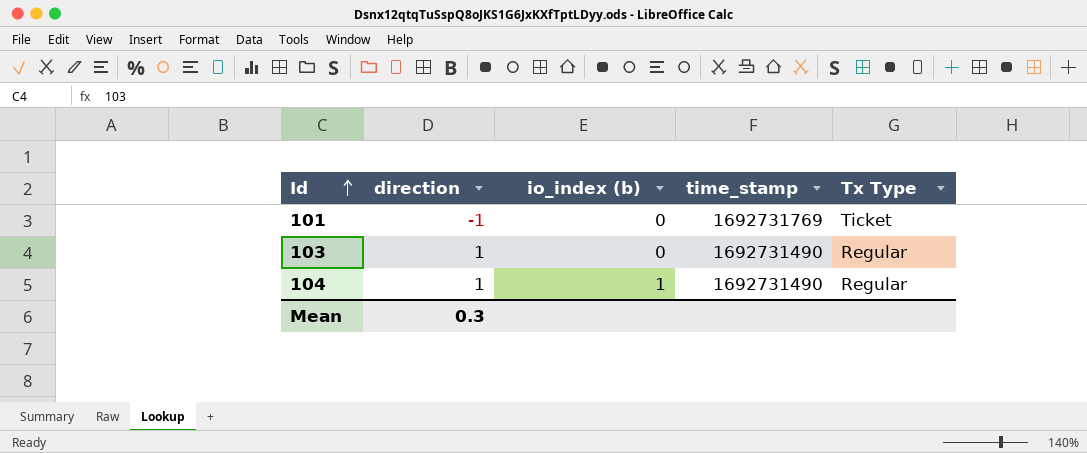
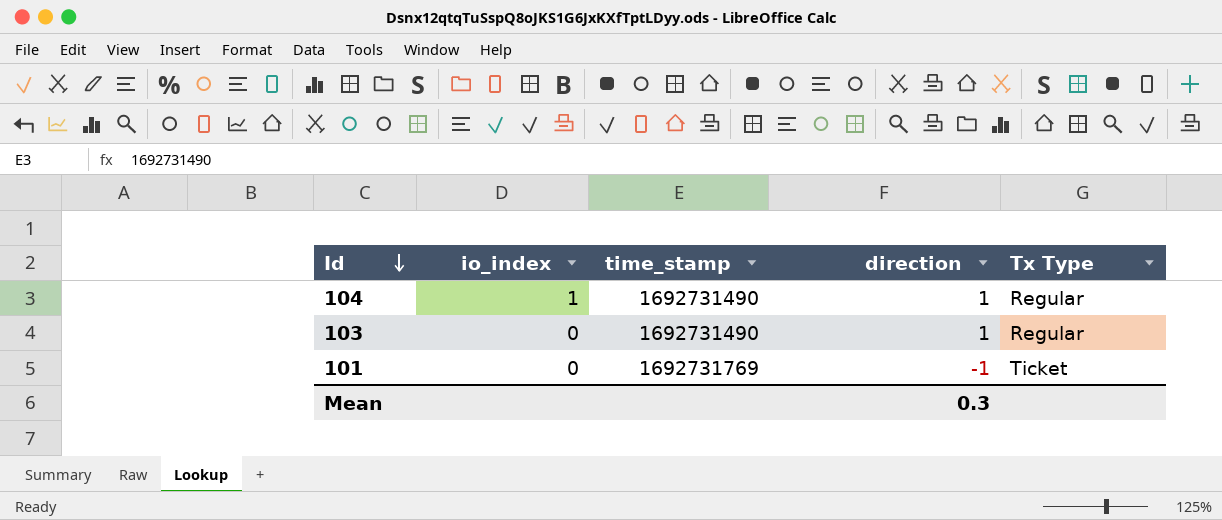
row order: Id ascending -> Id descending
column name: io_index (b) -> io_index
column direction | position: 2 -> 4

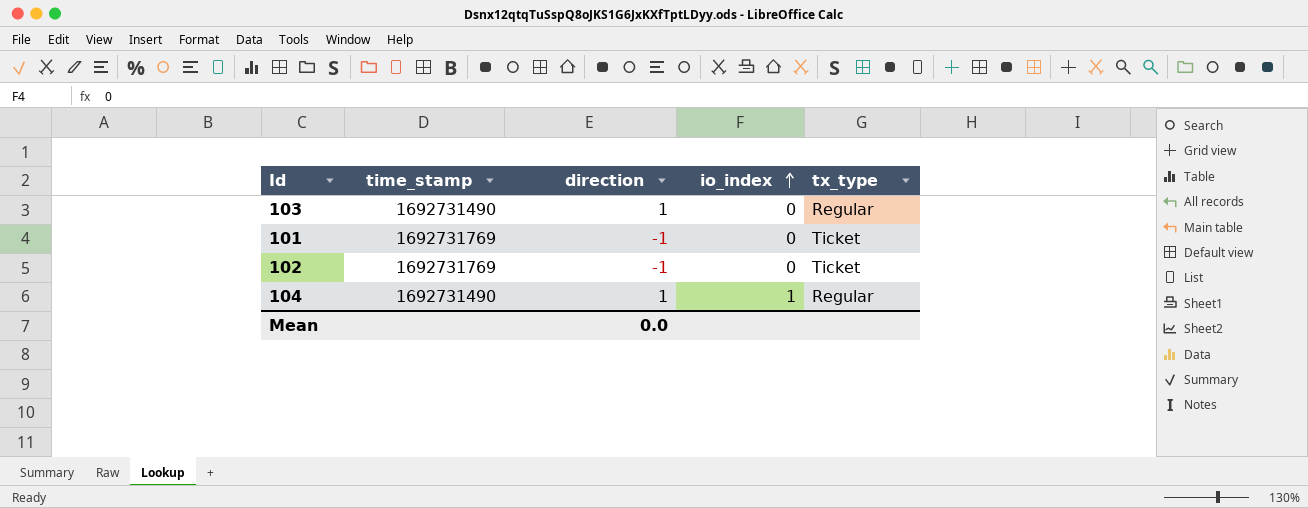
row order: Id descending -> io_index ascending
column io_index | position: 2 -> 4
column name: Tx Type -> tx_type
row 102: none -> 1692731769 | -1 | 0 | Ticket
Mean | direction: 0.3 -> 0.0

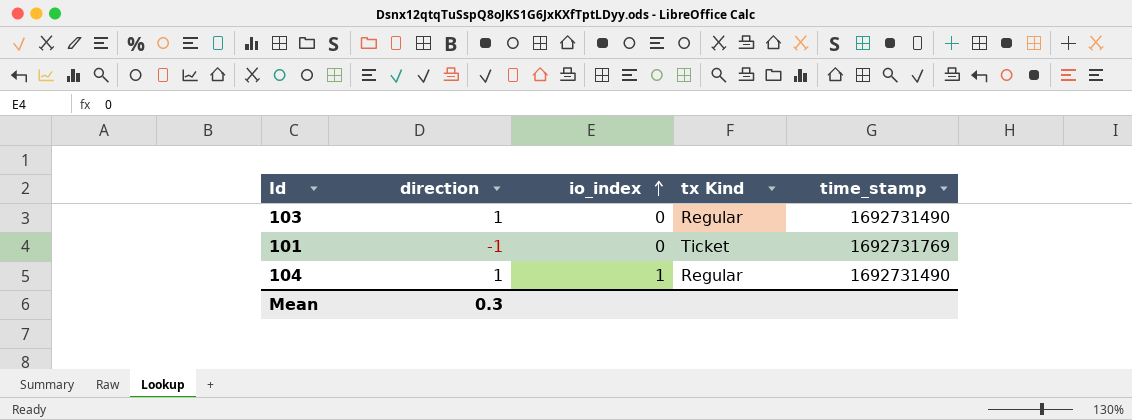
column name: tx_type -> tx Kind
column time_stamp | position: 2 -> 5
row 102: 1692731769 | -1 | 0 | Ticket -> none
Mean | direction: 0.0 -> 0.3

